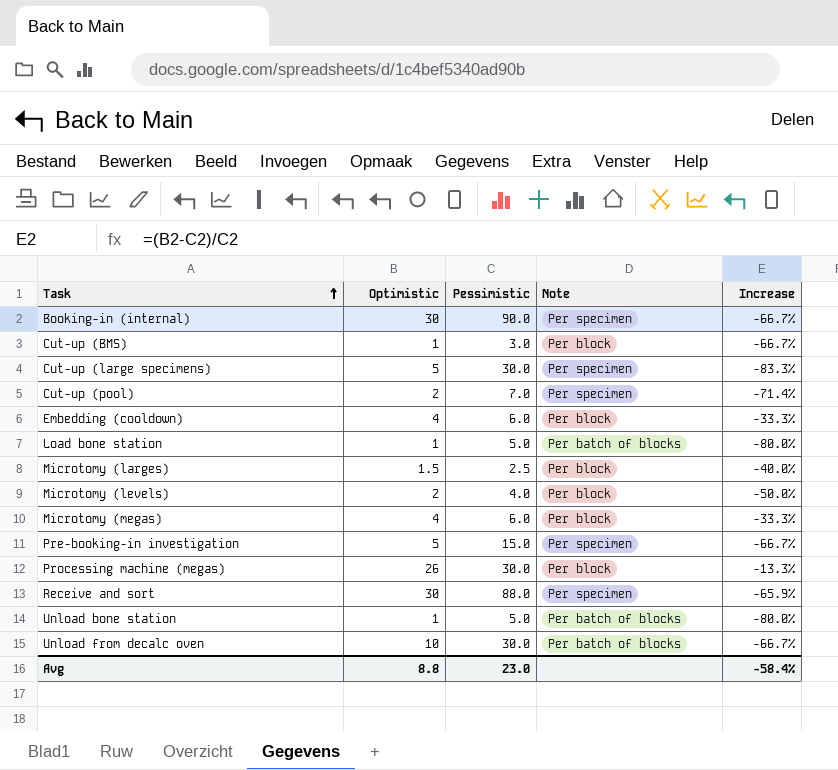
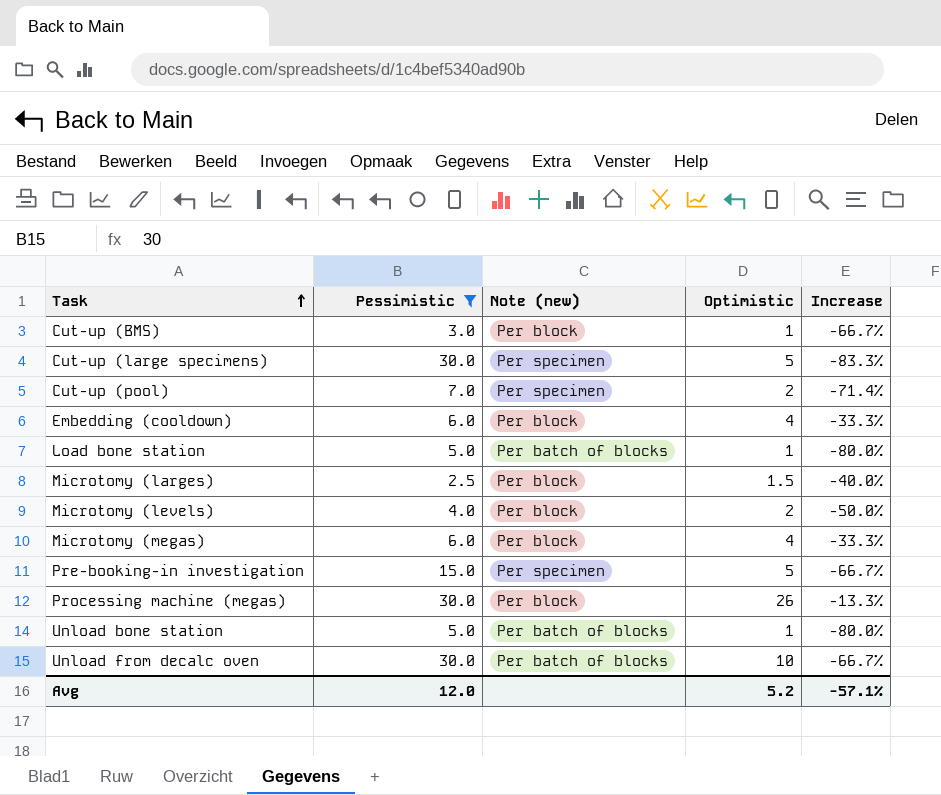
filter: none -> Pessimistic <= 30.0
column name: Note -> Note (new)
column Optimistic | position: 2 -> 4
Avg | Pessimistic: 23.0 -> 12.0
Avg | Optimistic: 8.8 -> 5.2
Avg | Increase: -58.4% -> -57.1%

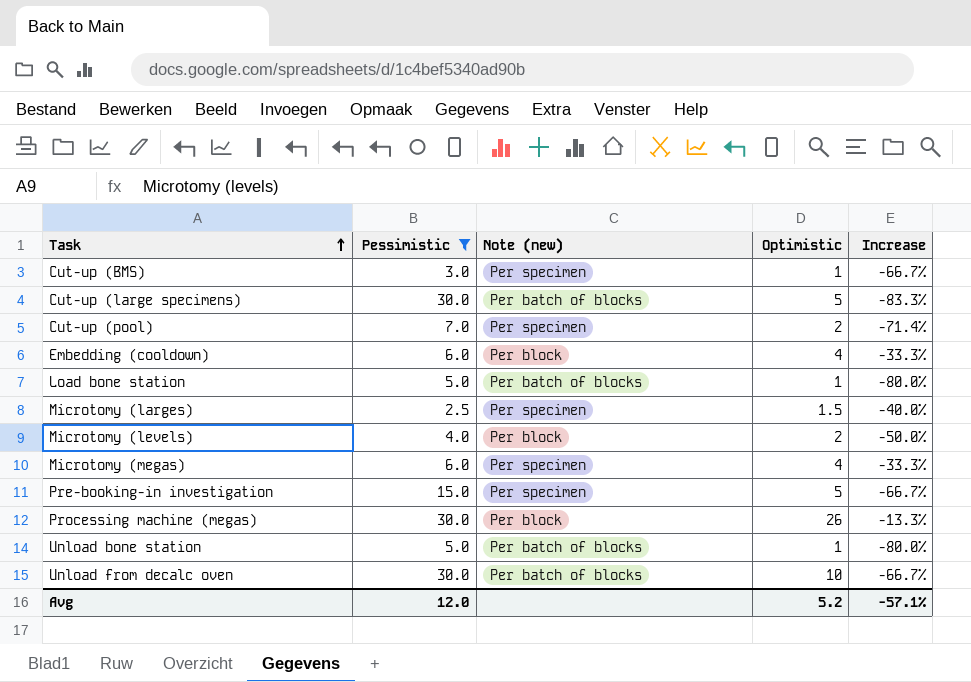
Cut-up (BMS) | Note (new): Per block -> Per specimen
Cut-up (large specimens) | Note (new): Per specimen -> Per batch of blocks
Microtomy (larges) | Note (new): Per block -> Per specimen
Microtomy (megas) | Note (new): Per block -> Per specimen

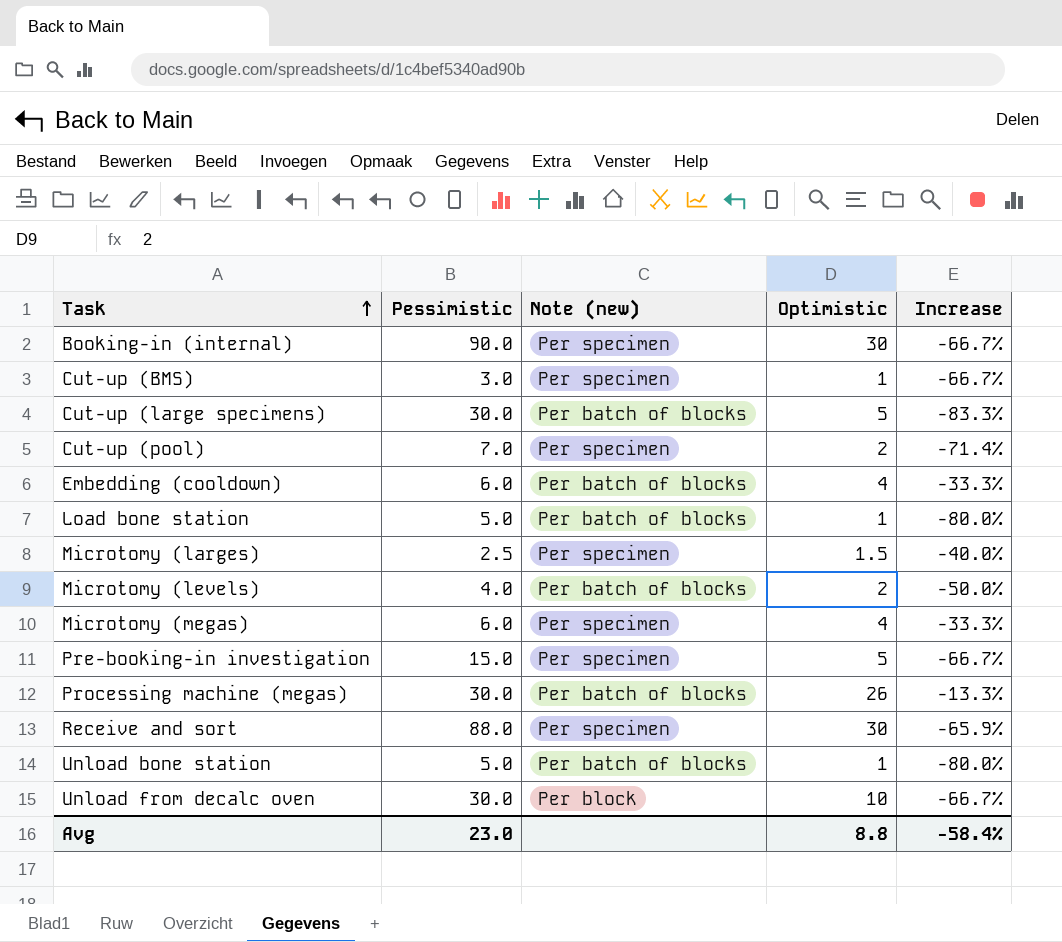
filter: Pessimistic <= 30.0 -> none
Embedding (cooldown) | Note (new): Per block -> Per batch of blocks
Microtomy (levels) | Note (new): Per block -> Per batch of blocks
Processing machine (megas) | Note (new): Per block -> Per batch of blocks
Unload from decalc oven | Note (new): Per batch of blocks -> Per block
Avg | Pessimistic: 12.0 -> 23.0
Avg | Optimistic: 5.2 -> 8.8
Avg | Increase: -57.1% -> -58.4%

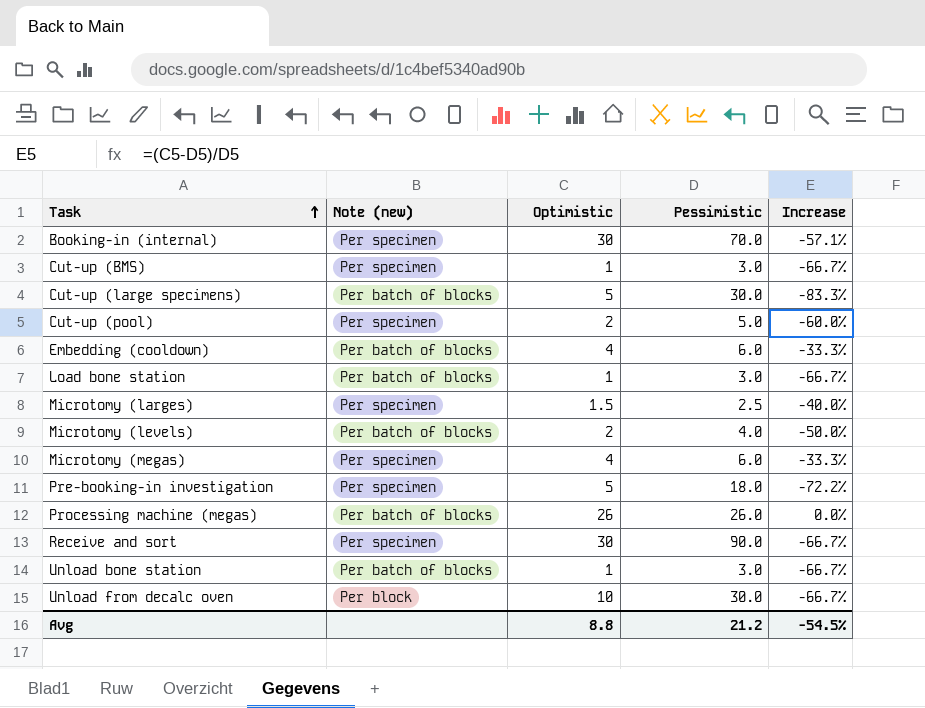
column Pessimistic | position: 2 -> 4
Booking-in (internal) | Pessimistic: 90.0 -> 70.0
Booking-in (internal) | Increase: -66.7% -> -57.1%
Cut-up (pool) | Pessimistic: 7.0 -> 5.0
Cut-up (pool) | Increase: -71.4% -> -60.0%
Load bone station | Pessimistic: 5.0 -> 3.0
Load bone station | Increase: -80.0% -> -66.7%
Pre-booking-in investigation | Pessimistic: 15.0 -> 18.0
Pre-booking-in investigation | Increase: -66.7% -> -72.2%
Processing machine (megas) | Pessimistic: 30.0 -> 26.0
Processing machine (megas) | Increase: -13.3% -> 0.0%
Receive and sort | Pessimistic: 88.0 -> 90.0
Receive and sort | Increase: -65.9% -> -66.7%
Unload bone station | Pessimistic: 5.0 -> 3.0
Unload bone station | Increase: -80.0% -> -66.7%
Avg | Pessimistic: 23.0 -> 21.2
Avg | Increase: -58.4% -> -54.5%

